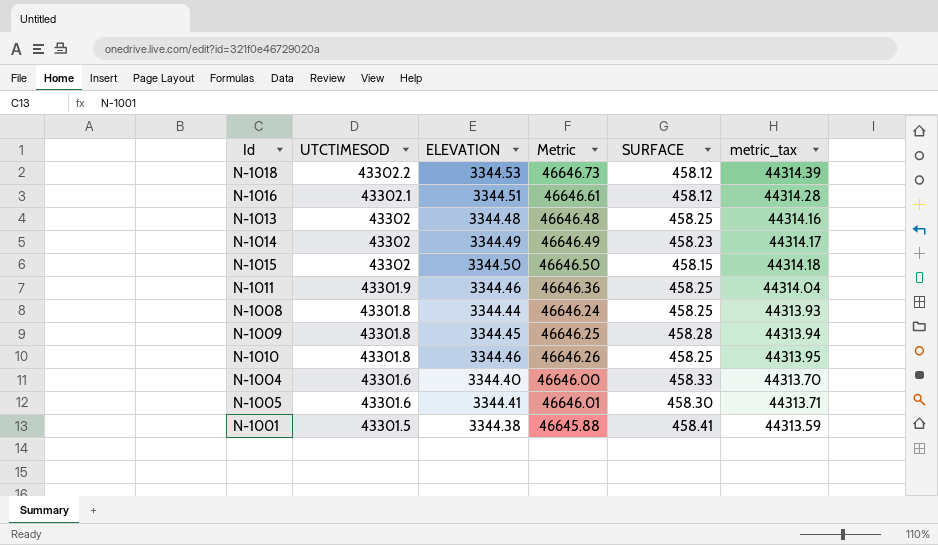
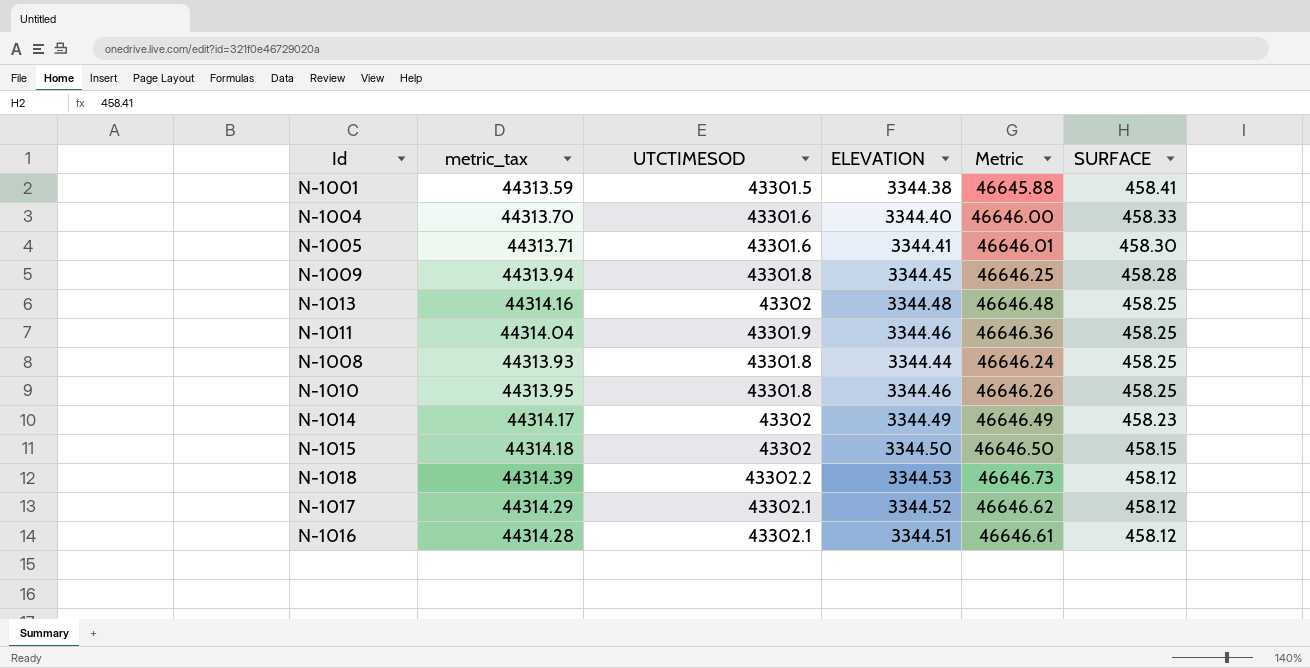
row order: UTCTIMESOD descending -> SURFACE descending
column metric_tax | position: 6 -> 2
row N-1017: none -> 44314.29 | 43302.1 | 3344.52 | 46646.62 | 458.12

